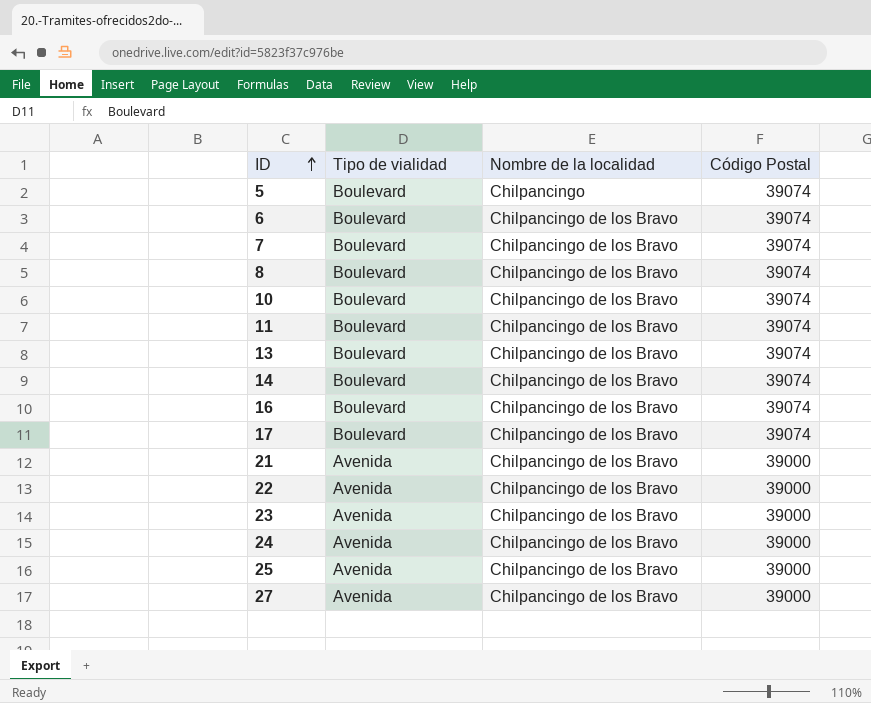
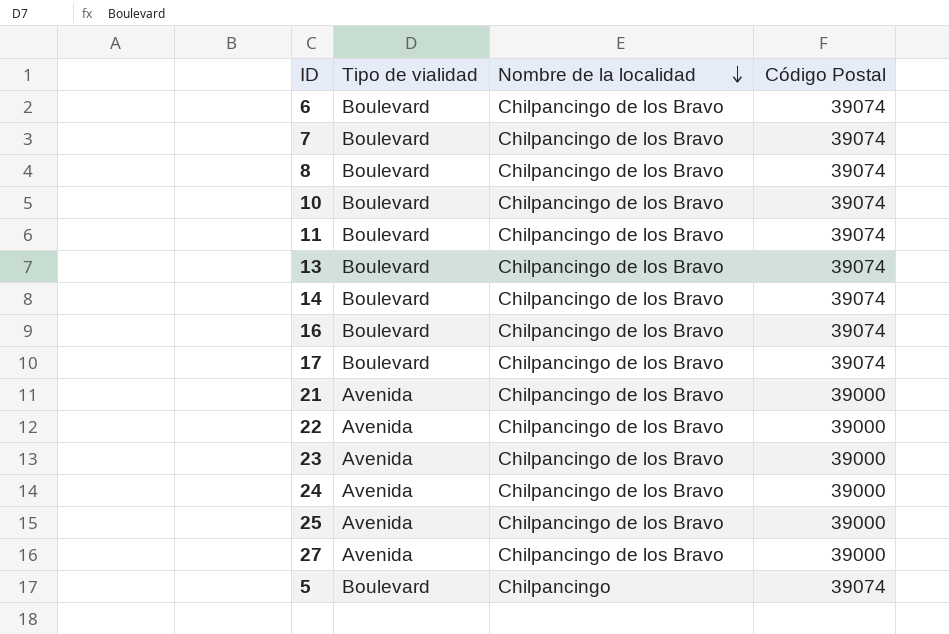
row order: ID ascending -> Nombre de la localidad descending

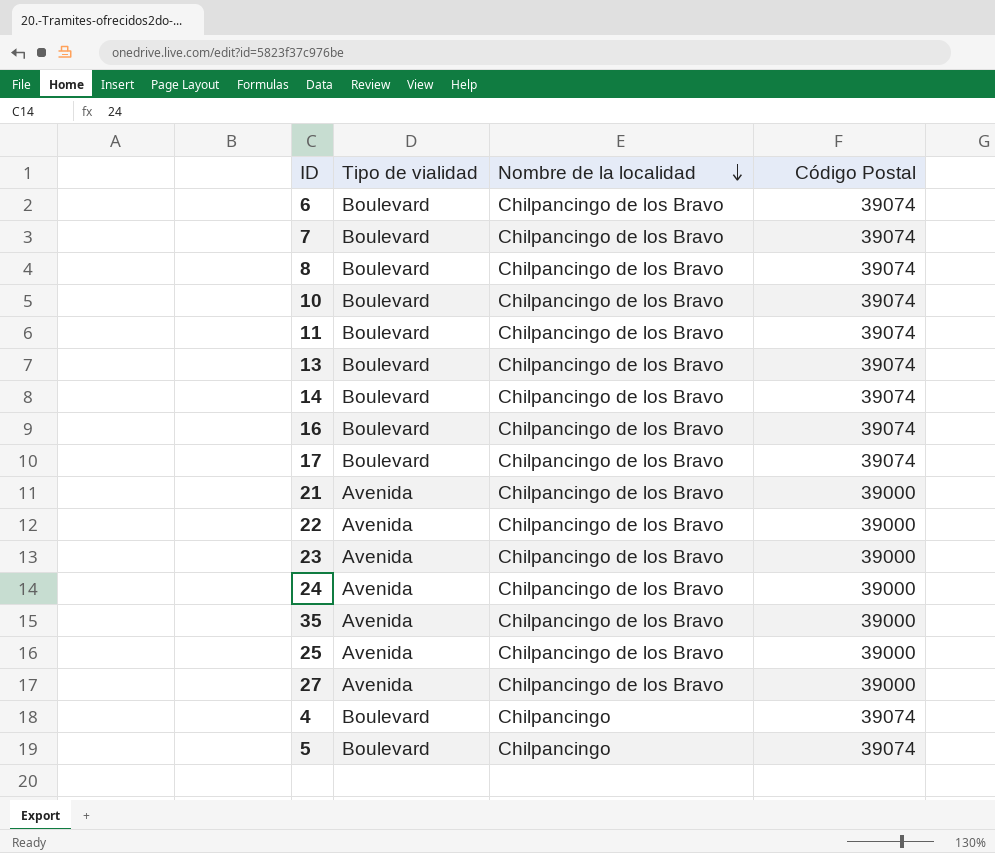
row 35: none -> Avenida | Chilpancingo de los Bravo | 39000
row 4: none -> Boulevard | Chilpancingo | 39074

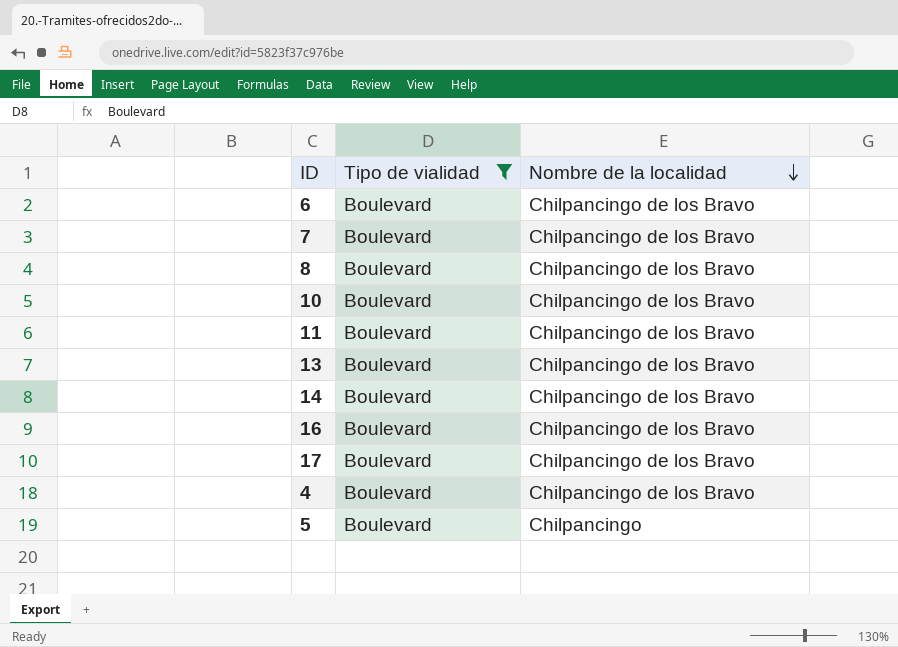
filter: none -> Tipo de vialidad = Boulevard
column Código Postal | position: 4 -> none
4 | Nombre de la localidad: Chilpancingo -> Chilpancingo de los Bravo

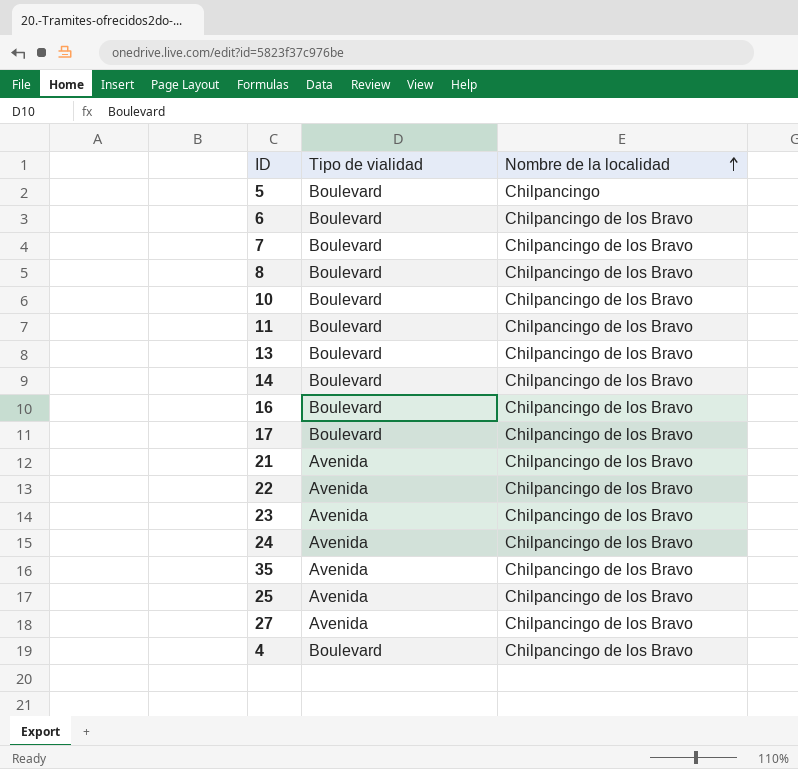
filter: Tipo de vialidad = Boulevard -> none
row order: Nombre de la localidad descending -> Nombre de la localidad ascending

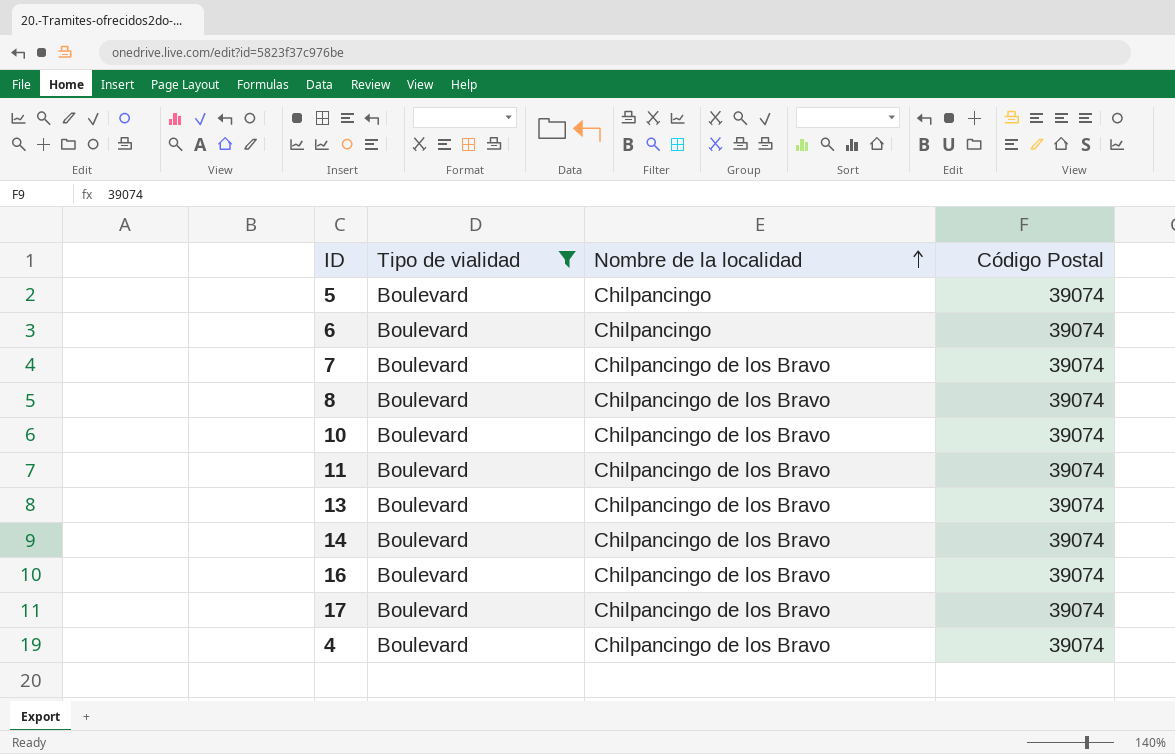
filter: none -> Tipo de vialidad = Boulevard
column Código Postal | position: none -> 4
6 | Nombre de la localidad: Chilpancingo de los Bravo -> Chilpancingo

